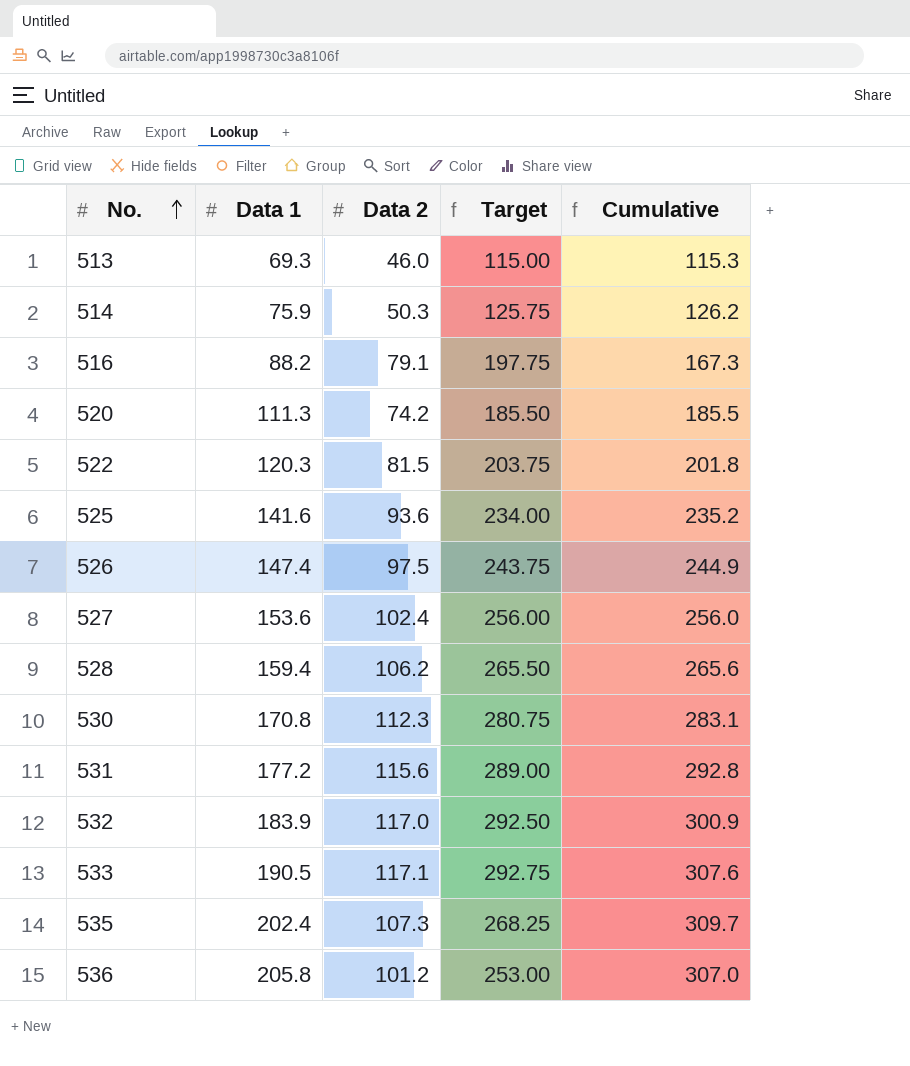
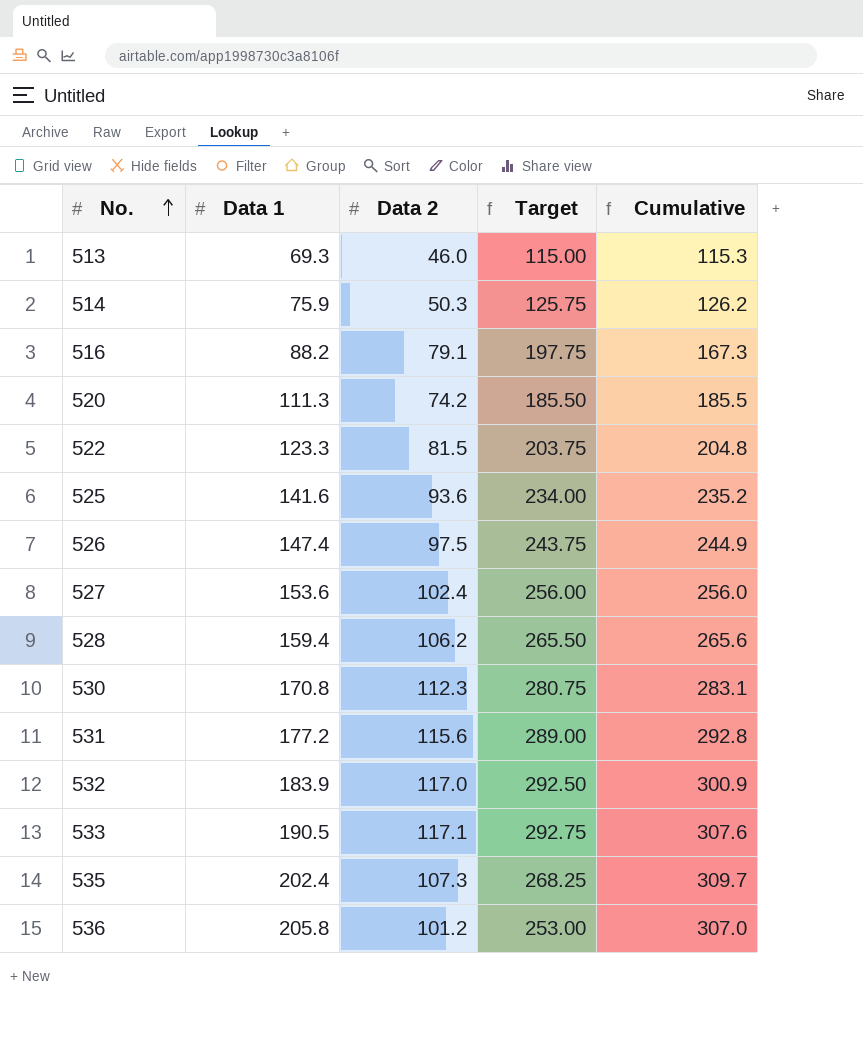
522 | Data 1: 120.3 -> 123.3
522 | Cumulative: 201.8 -> 204.8

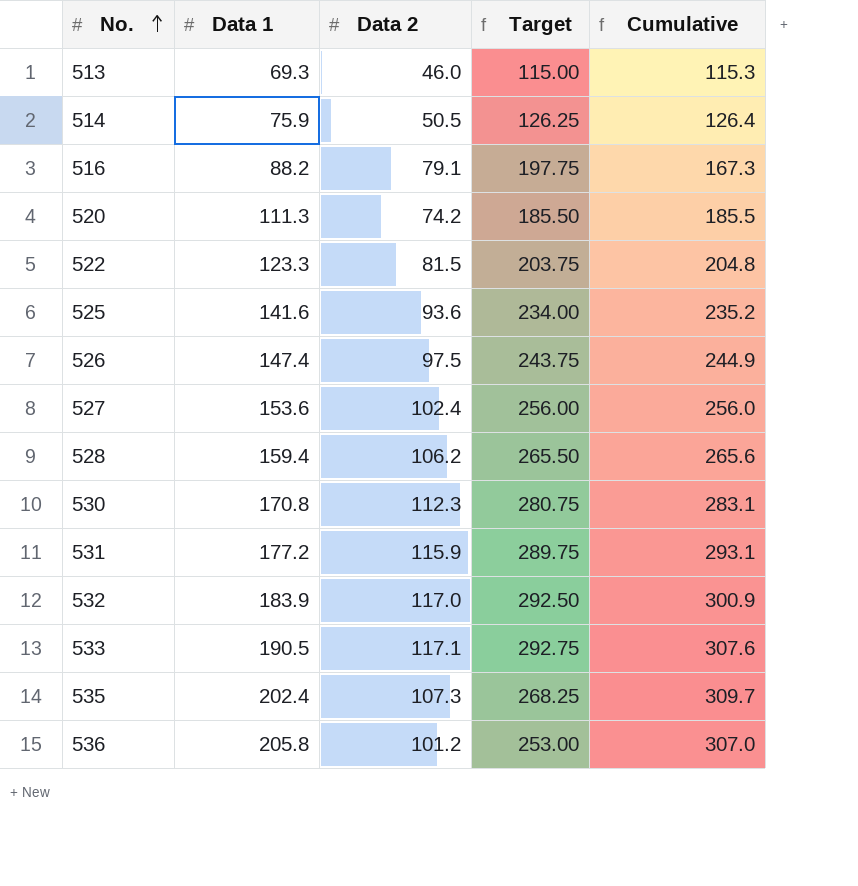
514 | Data 2: 50.3 -> 50.5
514 | Target: 125.75 -> 126.25
514 | Cumulative: 126.2 -> 126.4
531 | Data 2: 115.6 -> 115.9
531 | Target: 289.00 -> 289.75
531 | Cumulative: 292.8 -> 293.1

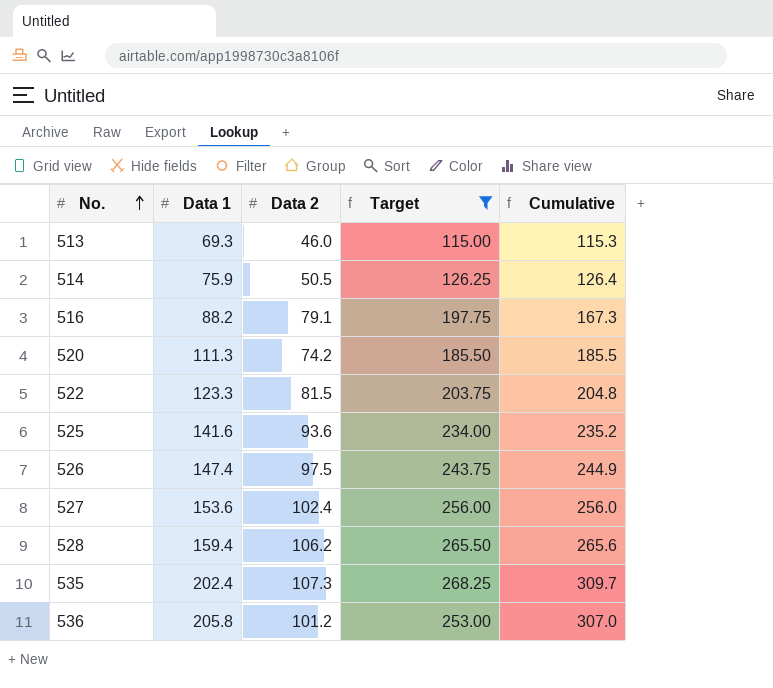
filter: none -> Target <= 268.25

